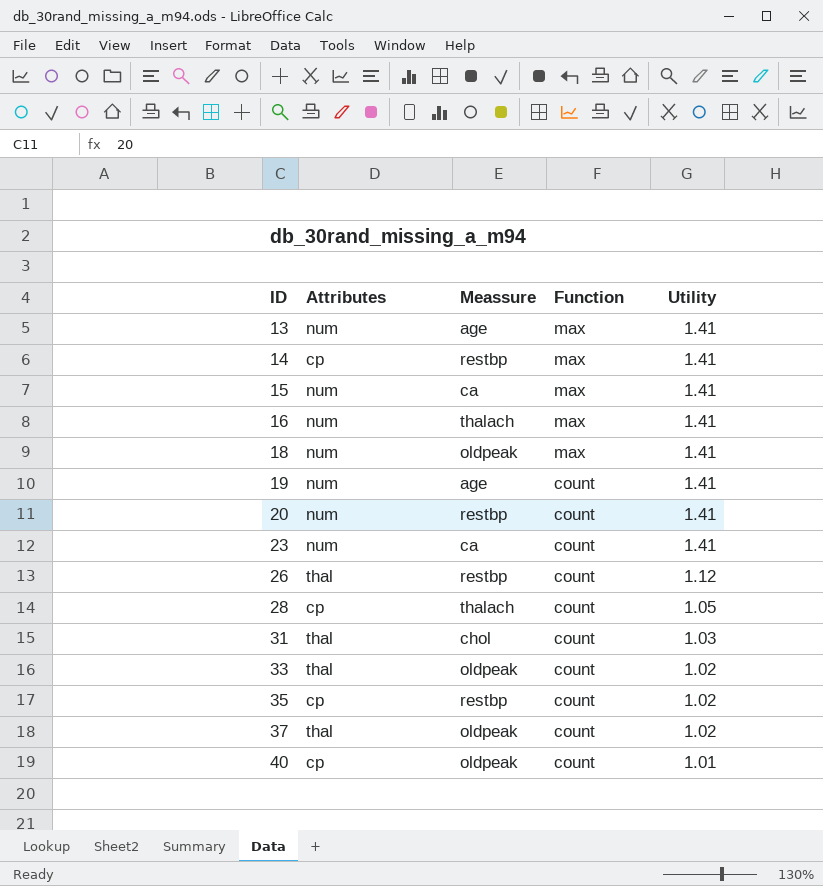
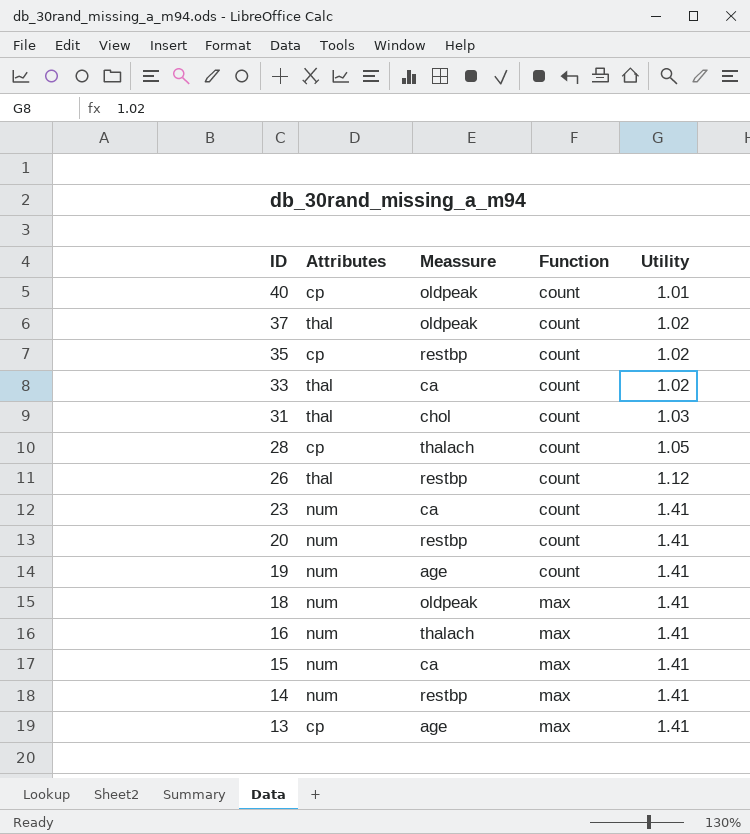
row order: ID ascending -> ID descending
33 | Meassure: oldpeak -> ca
14 | Attributes: cp -> num
13 | Attributes: num -> cp

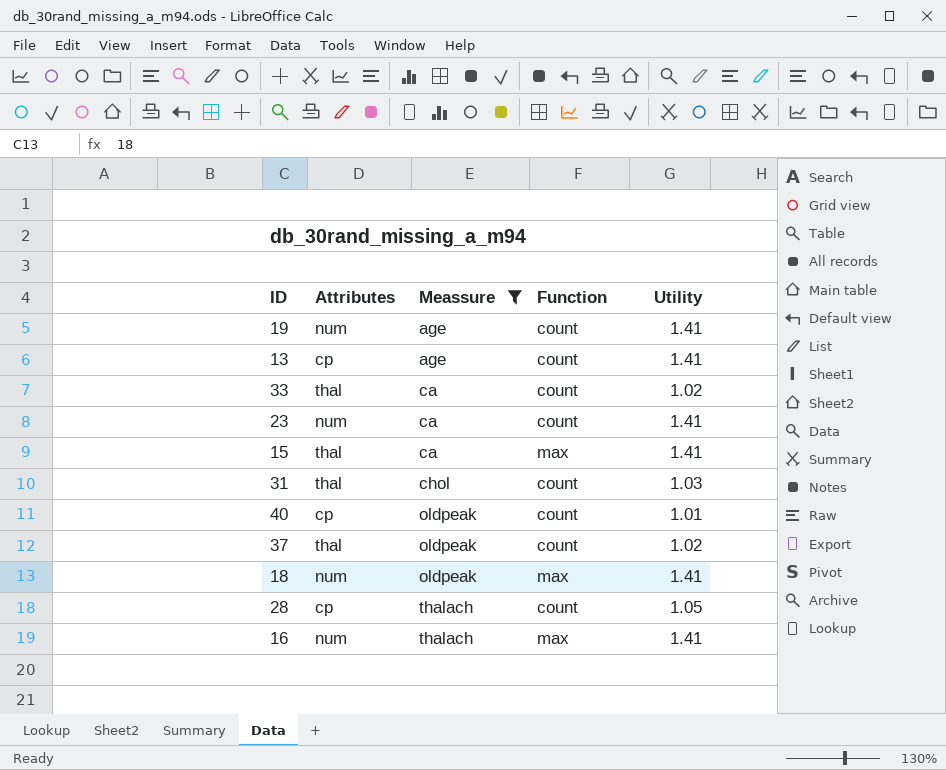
filter: none -> Meassure != restbp
row order: ID descending -> Meassure ascending
13 | Function: max -> count
15 | Attributes: num -> thal

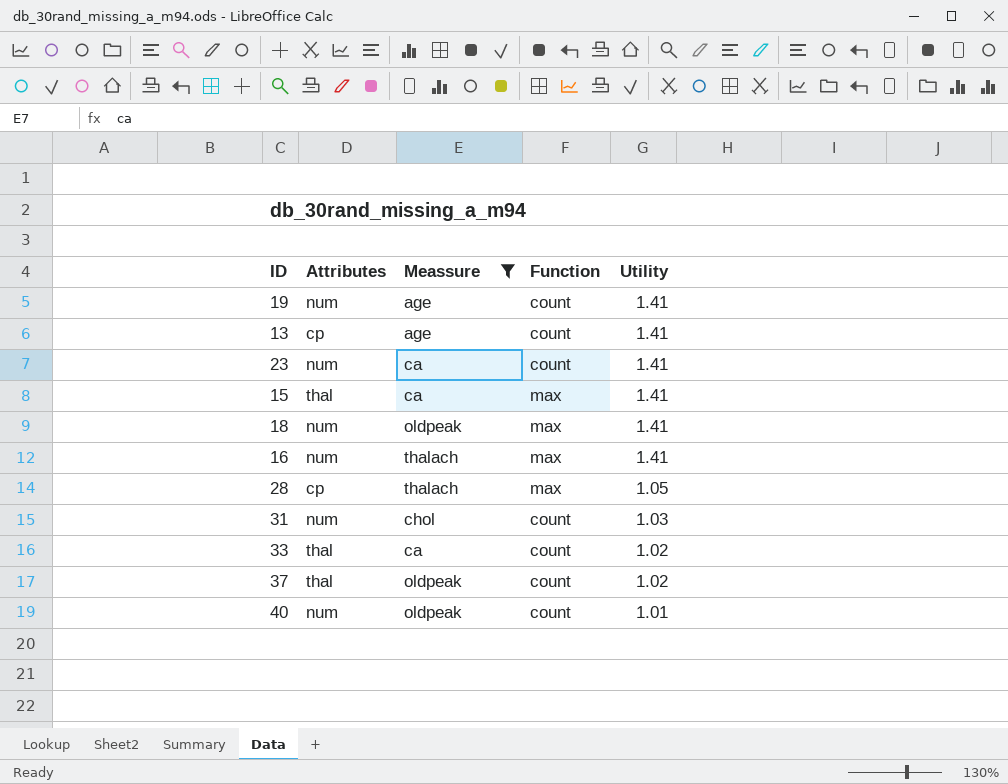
row order: Meassure ascending -> Utility descending
28 | Function: count -> max
31 | Attributes: thal -> num
40 | Attributes: cp -> num

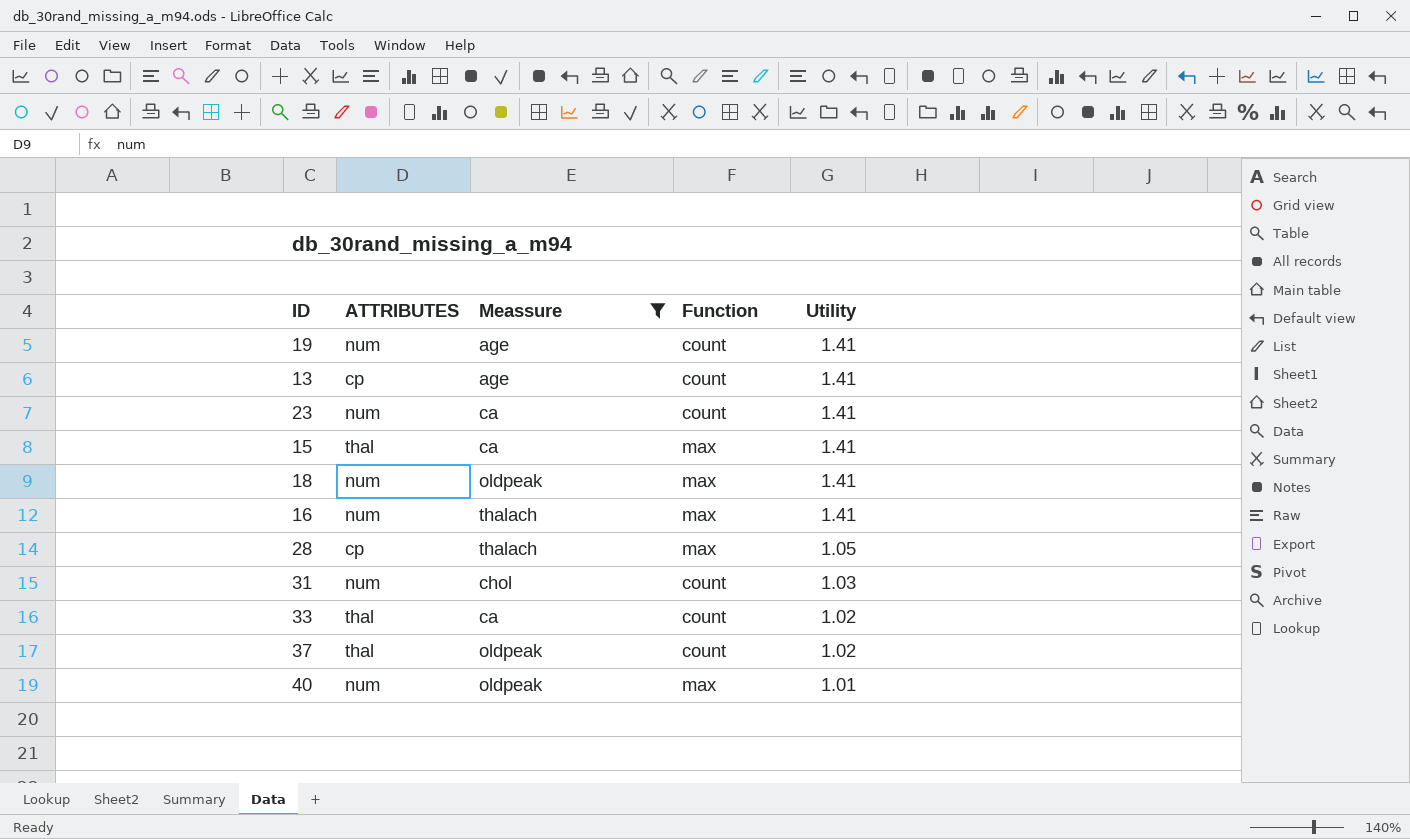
column name: Attributes -> ATTRIBUTES
40 | Function: count -> max

